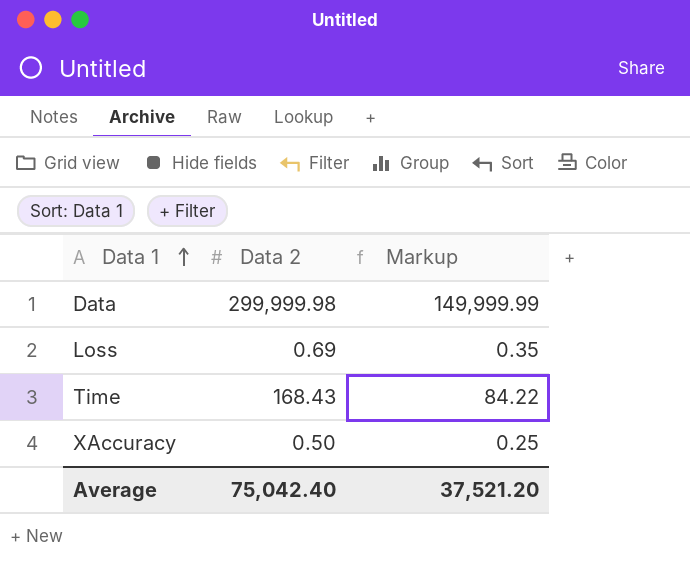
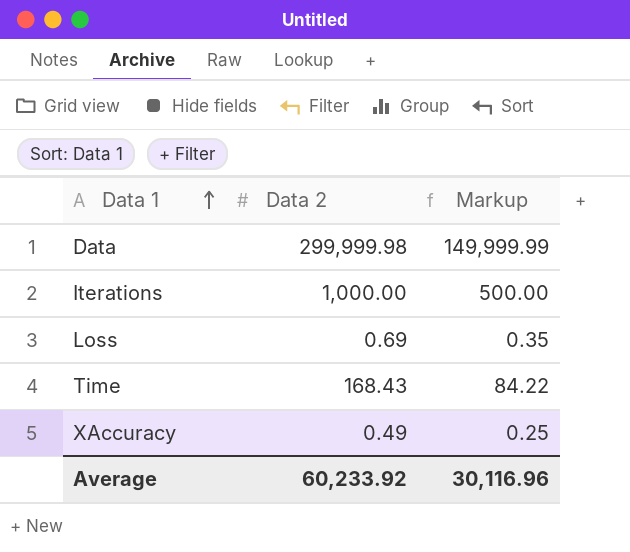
row Iterations: none -> 1,000.00 | 500.00
XAccuracy | Data 2: 0.50 -> 0.49
Average | Data 2: 75,042.40 -> 60,233.92
Average | Markup: 37,521.20 -> 30,116.96

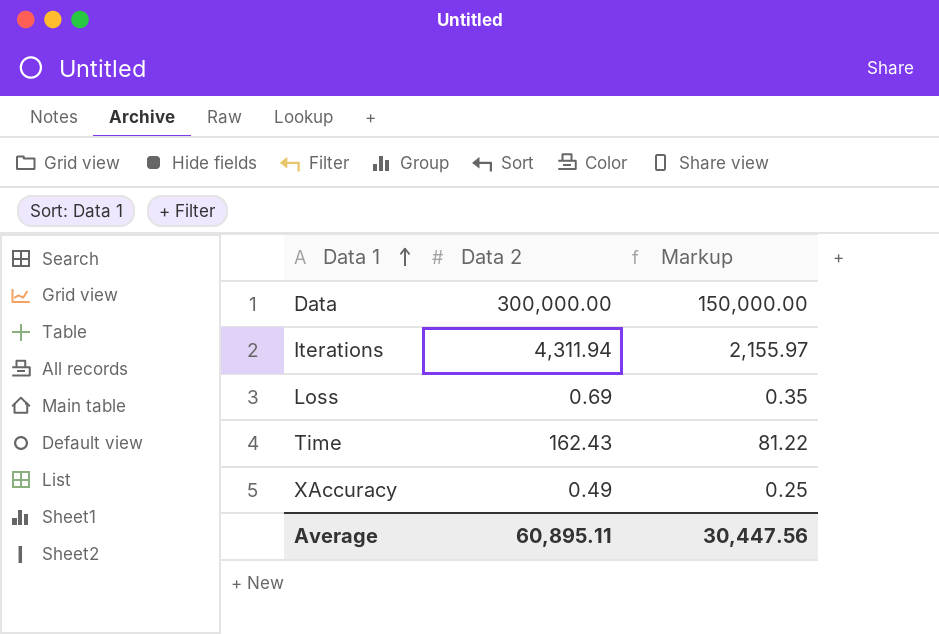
Data | Data 2: 299,999.98 -> 300,000.00
Data | Markup: 149,999.99 -> 150,000.00
Iterations | Data 2: 1,000.00 -> 4,311.94
Iterations | Markup: 500.00 -> 2,155.97
Time | Data 2: 168.43 -> 162.43
Time | Markup: 84.22 -> 81.22
Average | Data 2: 60,233.92 -> 60,895.11
Average | Markup: 30,116.96 -> 30,447.56

